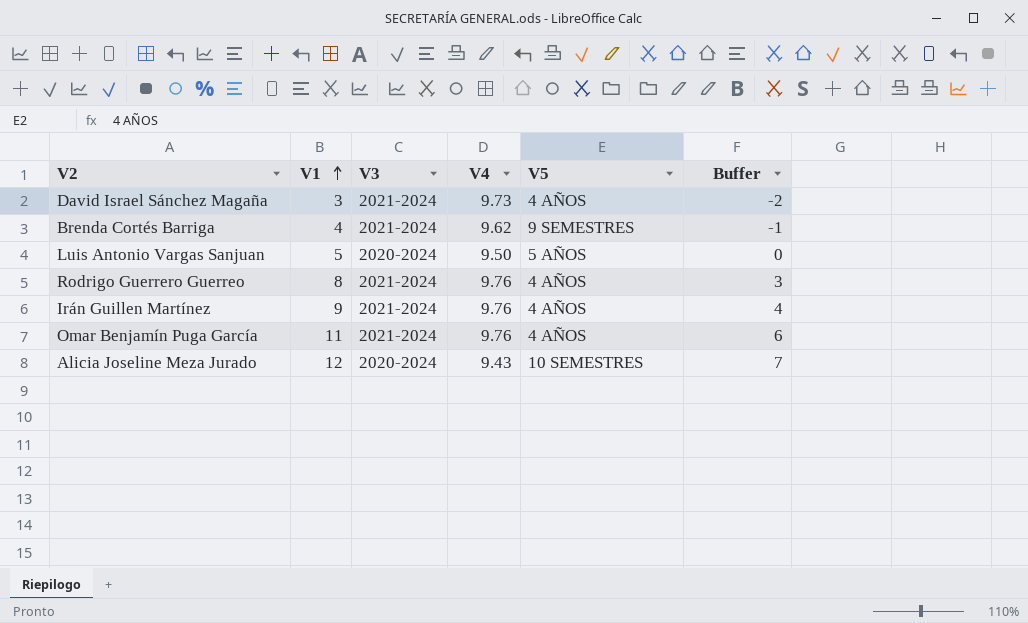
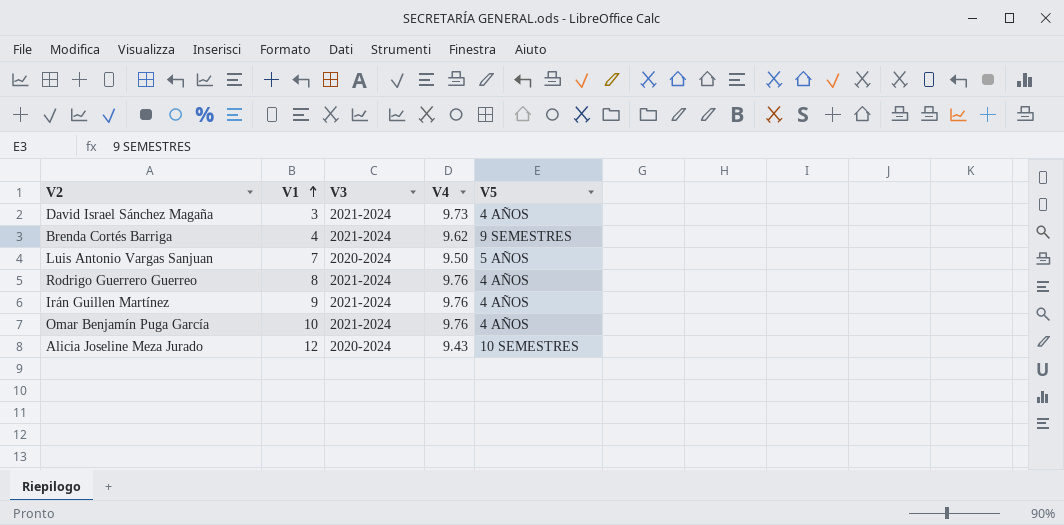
column Buffer | formula: [V1] - 5 -> none
Luis Antonio Vargas Sanjuan | V1: 5 -> 7
Omar Benjamín Puga García | V1: 11 -> 10

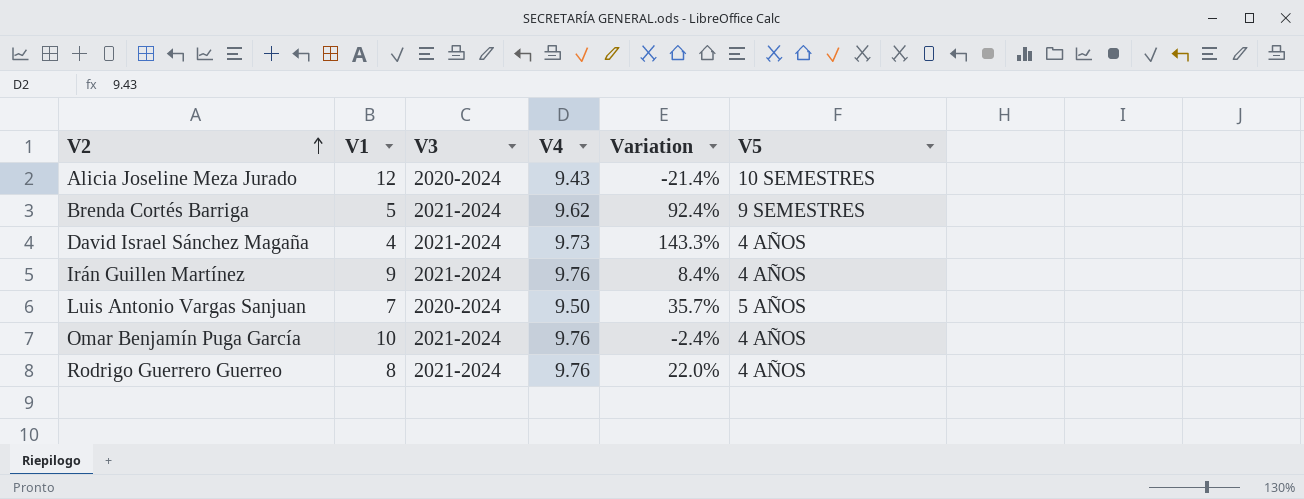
row order: V1 ascending -> V2 ascending
column Variation | formula: none -> ([V4] - [V1]) / [V1]
Brenda Cortés Barriga | V1: 4 -> 5
David Israel Sánchez Magaña | V1: 3 -> 4

